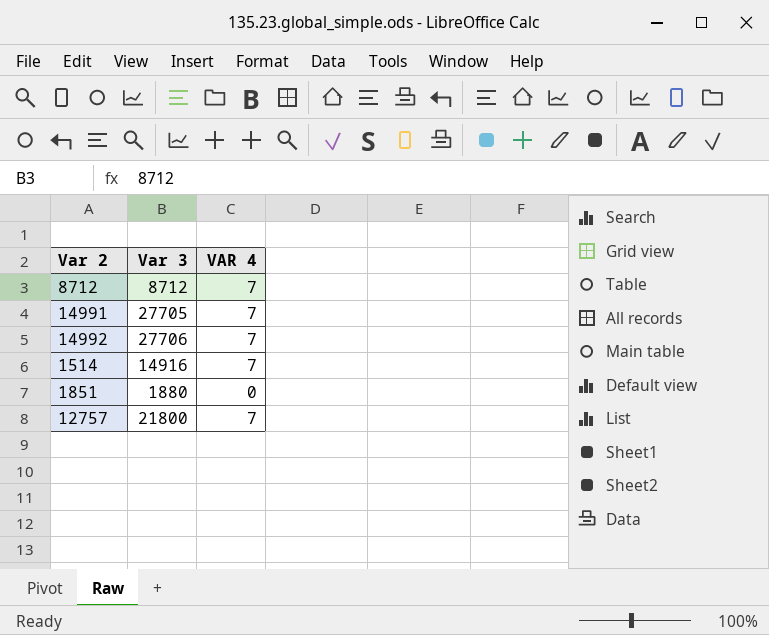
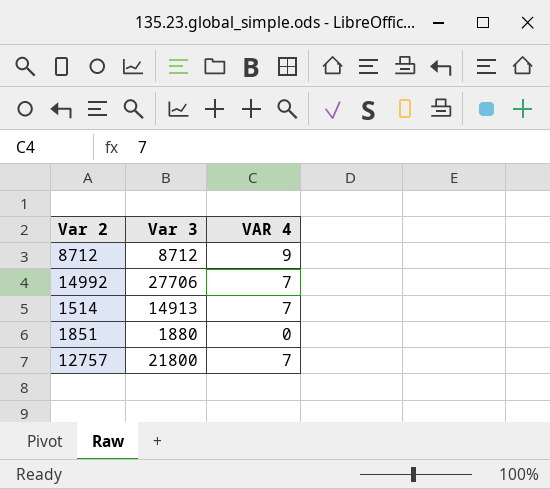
row 14991: 27705 | 7 -> none
8712 | VAR 4: 7 -> 9
1514 | Var 3: 14916 -> 14913

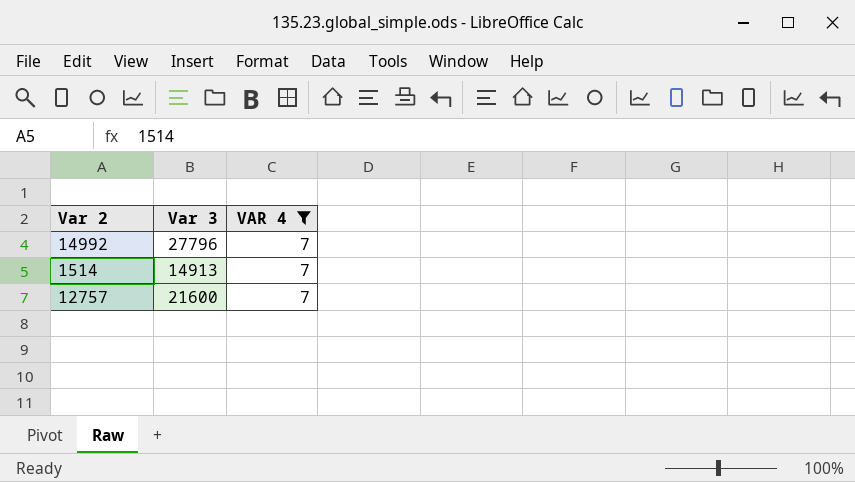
filter: none -> VAR 4 = 7
14992 | Var 3: 27706 -> 27796
12757 | Var 3: 21800 -> 21600

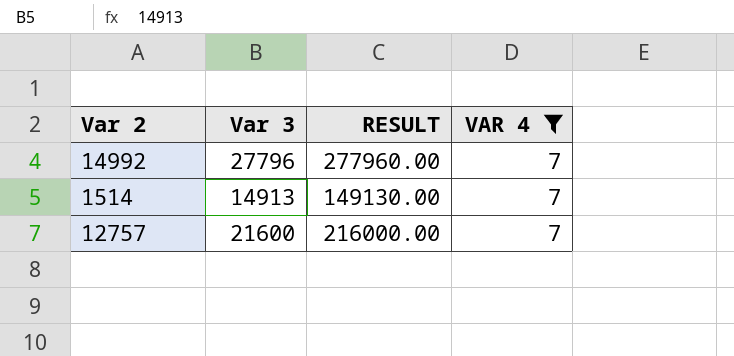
column RESULT | formula: none -> [Var 3] * 10

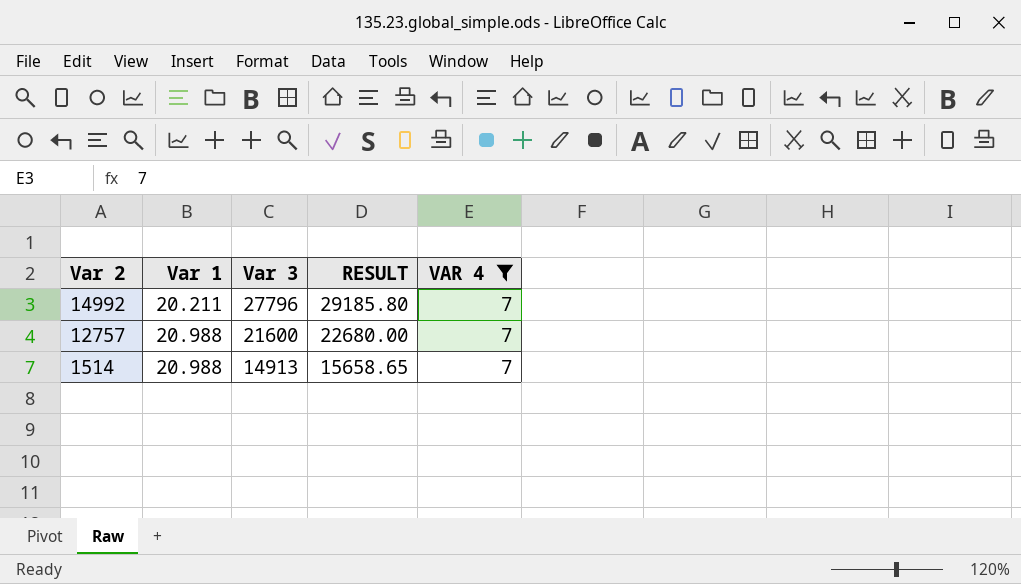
row order: none -> Var 2 descending
column Var 1 | position: none -> 2
column RESULT | formula: [Var 3] * 10 -> [Var 3] * 1.05

